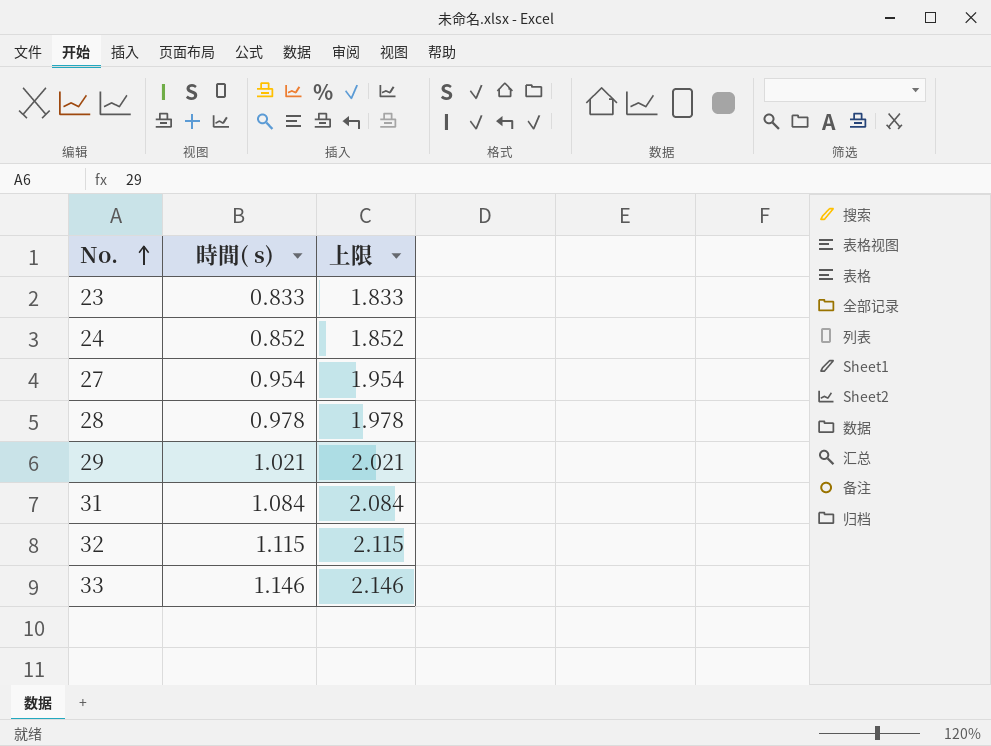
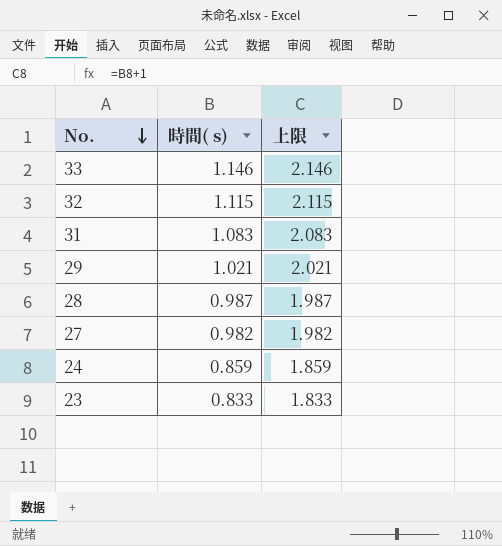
row order: No. ascending -> No. descending
31 | 時間( s): 1.084 -> 1.083
31 | 上限: 2.084 -> 2.083
28 | 時間( s): 0.978 -> 0.987
28 | 上限: 1.978 -> 1.987
27 | 時間( s): 0.954 -> 0.982
27 | 上限: 1.954 -> 1.982
24 | 時間( s): 0.852 -> 0.859
24 | 上限: 1.852 -> 1.859

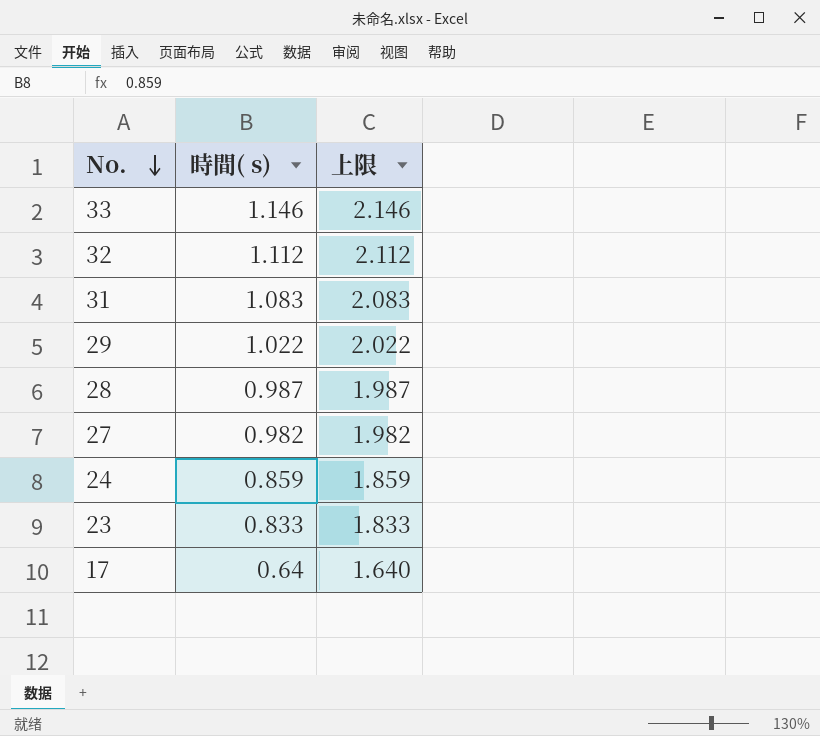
32 | 時間( s): 1.115 -> 1.112
32 | 上限: 2.115 -> 2.112
29 | 時間( s): 1.021 -> 1.022
29 | 上限: 2.021 -> 2.022
row 17: none -> 0.64 | 1.640

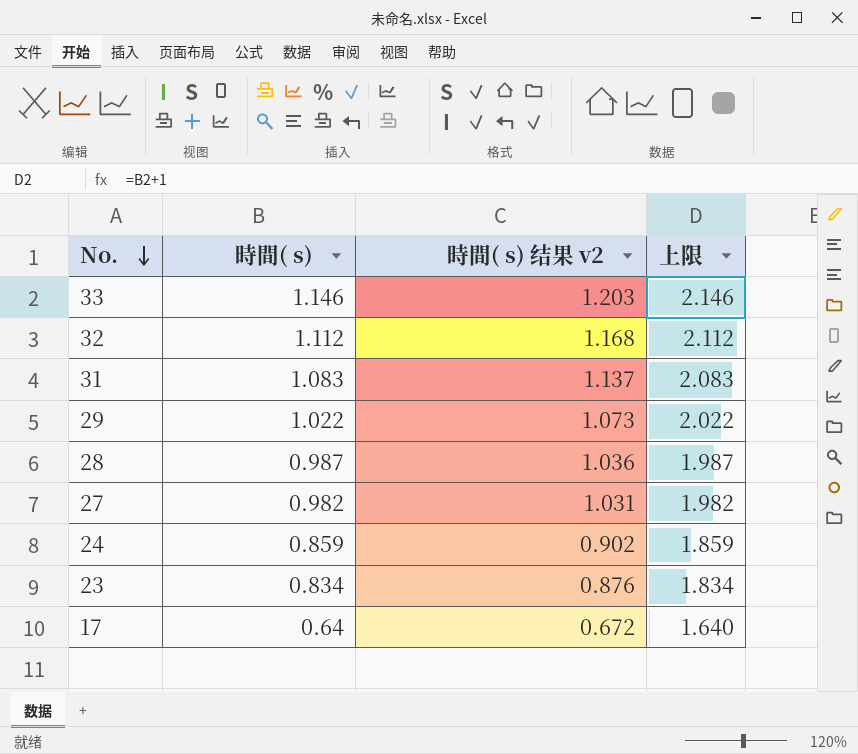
column 時間( s) 结果 v2 | formula: none -> [時間( s)] * 1.05
23 | 時間( s): 0.833 -> 0.834
23 | 上限: 1.833 -> 1.834

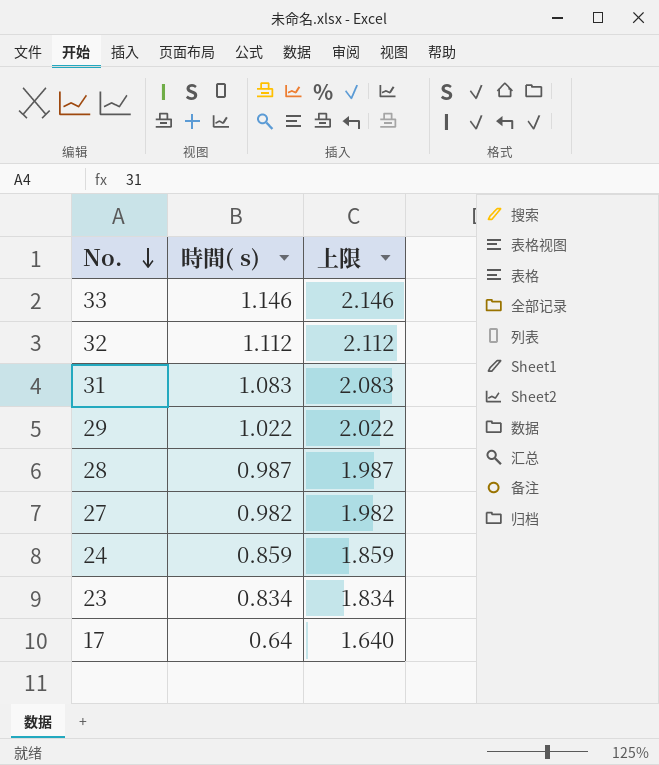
column 時間( s) 结果 v2 | formula: [時間( s)] * 1.05 -> none

